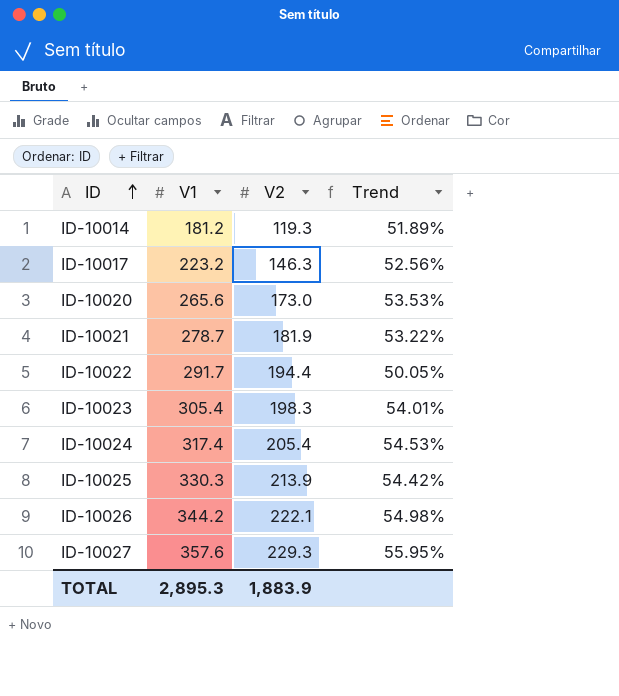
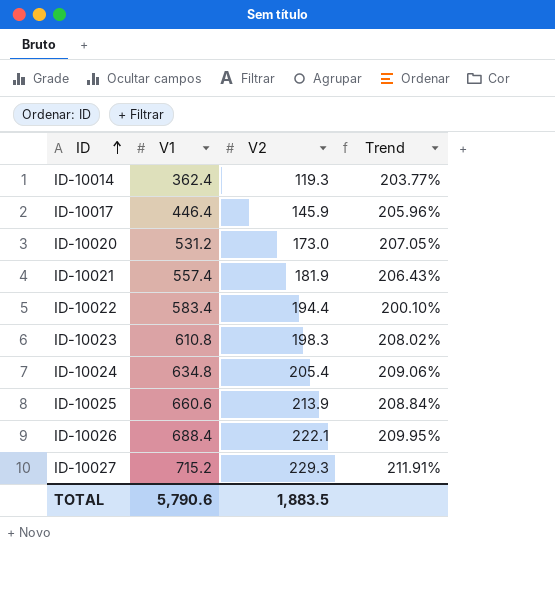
ID-10014 | V1: 181.2 -> 362.4
ID-10014 | Trend: 51.89% -> 203.77%
ID-10017 | V1: 223.2 -> 446.4
ID-10017 | V2: 146.3 -> 145.9
ID-10017 | Trend: 52.56% -> 205.96%
ID-10020 | V1: 265.6 -> 531.2
ID-10020 | Trend: 53.53% -> 207.05%
ID-10021 | V1: 278.7 -> 557.4
ID-10021 | Trend: 53.22% -> 206.43%
ID-10022 | V1: 291.7 -> 583.4
ID-10022 | Trend: 50.05% -> 200.10%
ID-10023 | V1: 305.4 -> 610.8
ID-10023 | Trend: 54.01% -> 208.02%
ID-10024 | V1: 317.4 -> 634.8
ID-10024 | Trend: 54.53% -> 209.06%
ID-10025 | V1: 330.3 -> 660.6
ID-10025 | Trend: 54.42% -> 208.84%
ID-10026 | V1: 344.2 -> 688.4
ID-10026 | Trend: 54.98% -> 209.95%
ID-10027 | V1: 357.6 -> 715.2
ID-10027 | Trend: 55.95% -> 211.91%
TOTAL | V1: 2,895.3 -> 5,790.6
TOTAL | V2: 1,883.9 -> 1,883.5

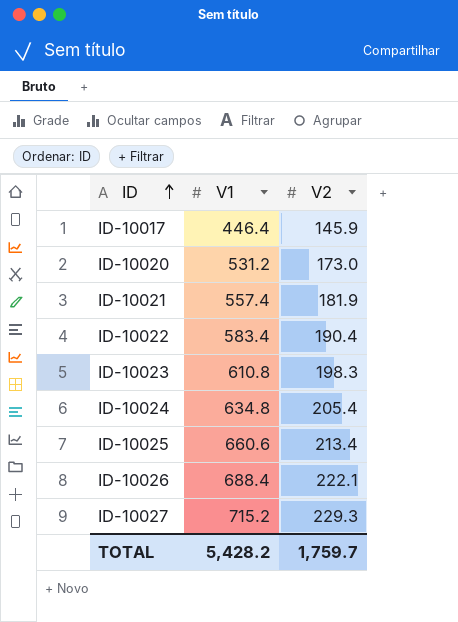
column Trend | formula: ([V1] - [V2]) / [V2] -> none
row ID-10014: 362.4 | 119.3 | 203.77% -> none
ID-10022 | V2: 194.4 -> 190.4
ID-10025 | V2: 213.9 -> 213.4
TOTAL | V1: 5,790.6 -> 5,428.2
TOTAL | V2: 1,883.5 -> 1,759.7

